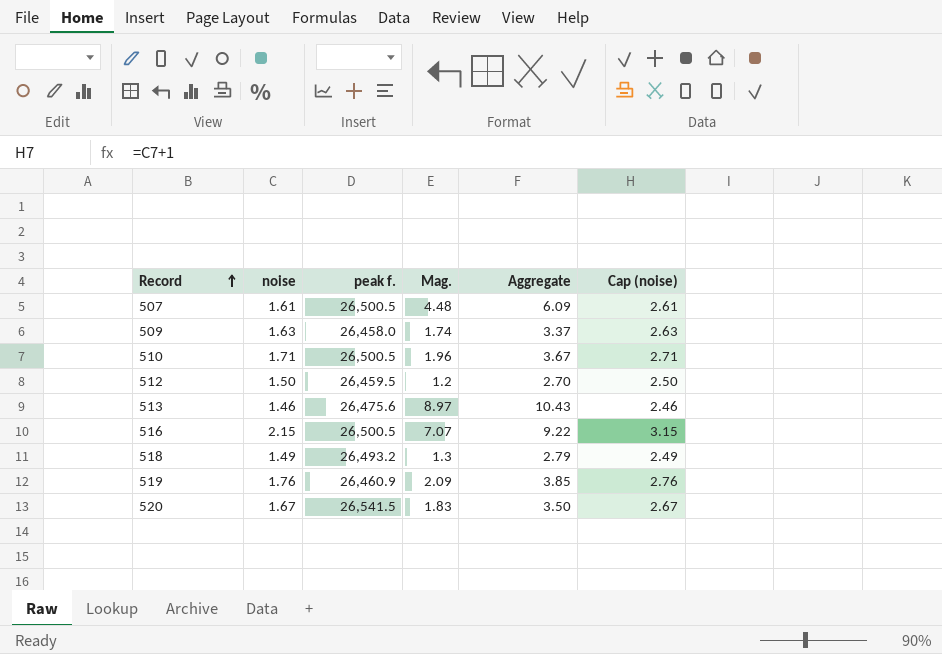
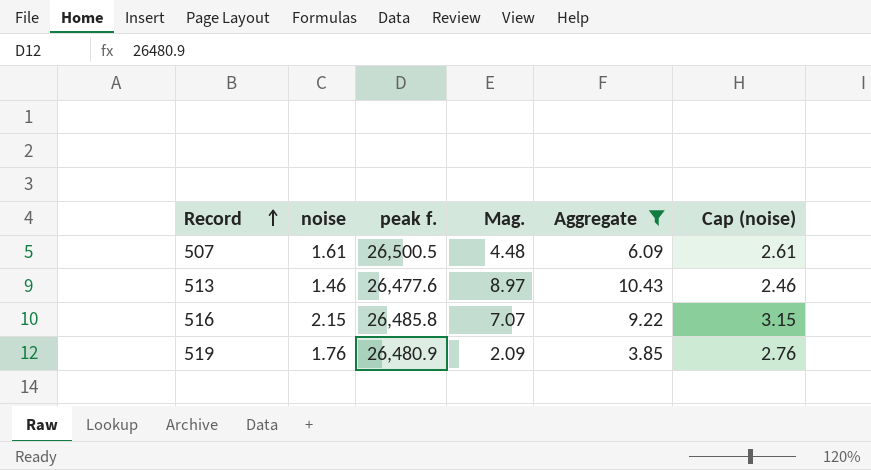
filter: none -> Aggregate >= 3.85
513 | peak f.: 26,475.6 -> 26,477.6
516 | peak f.: 26,500.5 -> 26,485.8
519 | peak f.: 26,460.9 -> 26,480.9

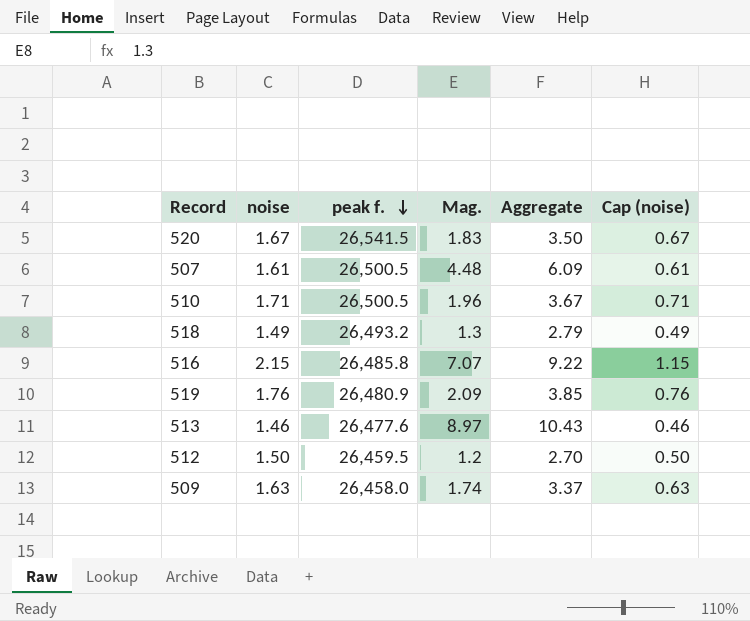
filter: Aggregate >= 3.85 -> none
row order: Record ascending -> peak f. descending
column Cap (noise) | formula: [noise] + 1 -> [noise] - 1

